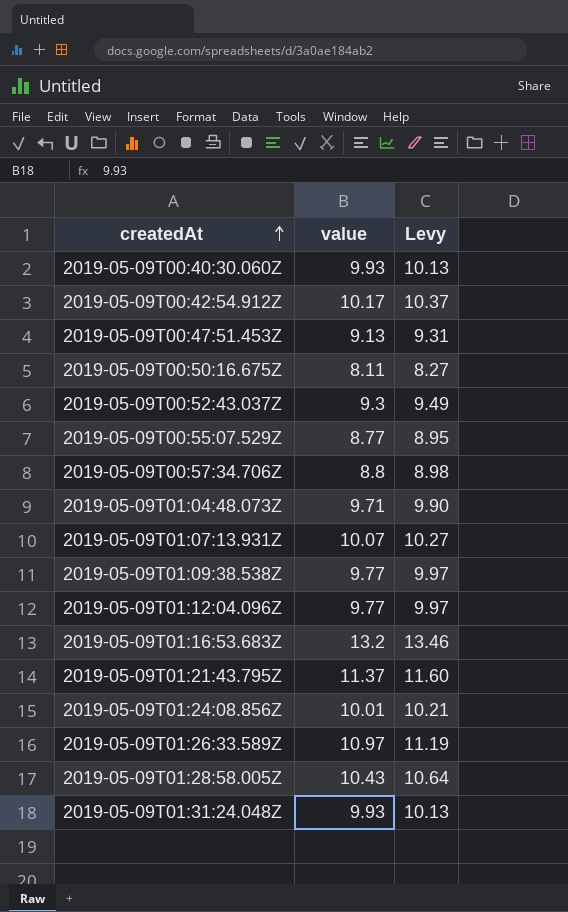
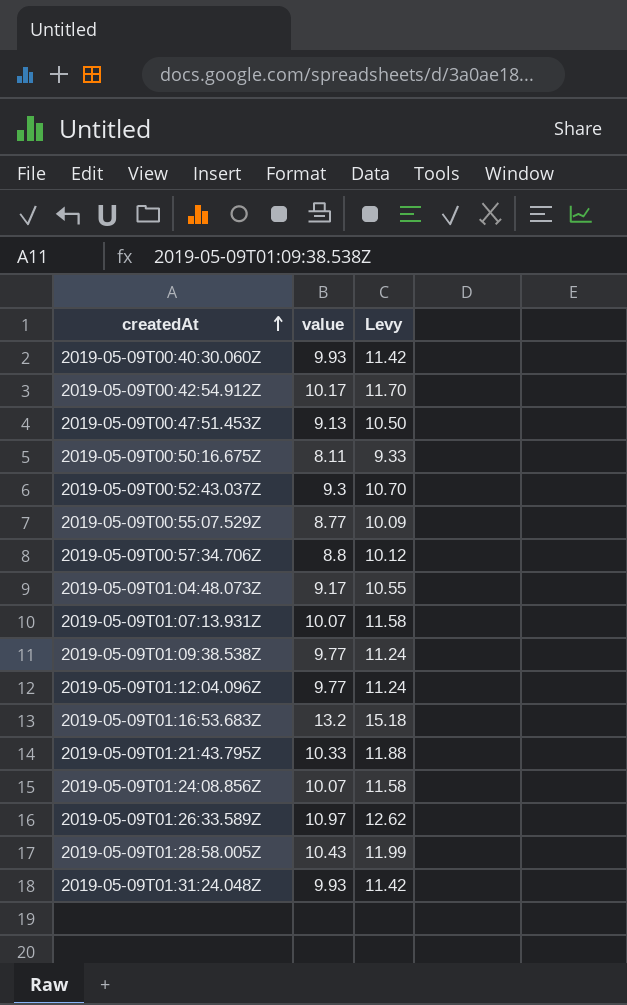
column Levy | formula: [value] * 1.02 -> [value] * 1.15
2019-05-09T01:04:48.073Z | value: 9.71 -> 9.17
2019-05-09T01:21:43.795Z | value: 11.37 -> 10.33
2019-05-09T01:24:08.856Z | value: 10.01 -> 10.07

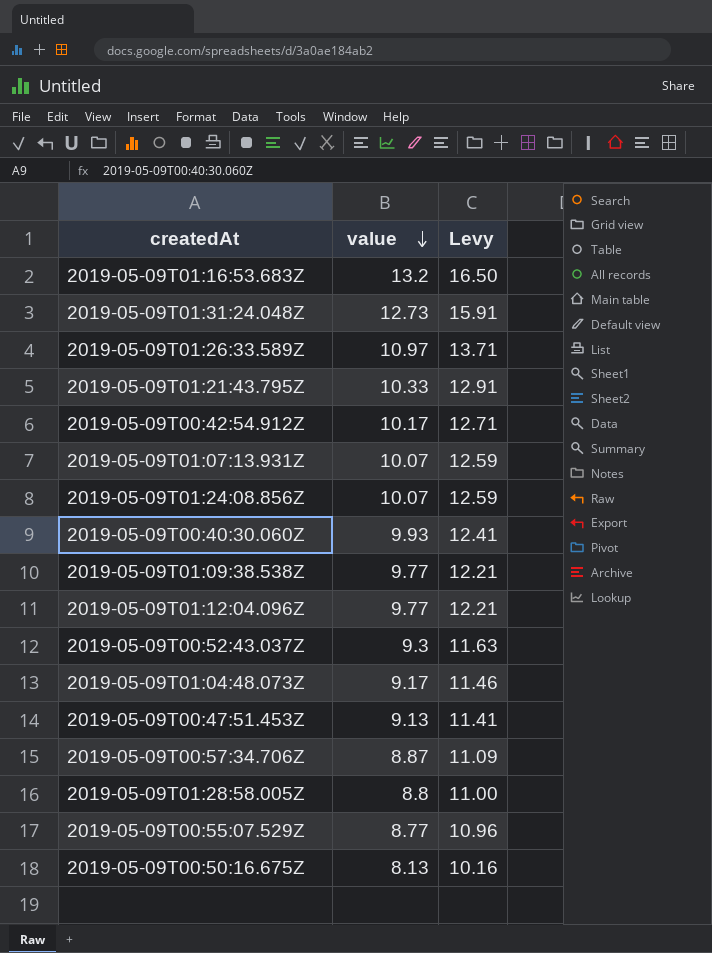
row order: createdAt ascending -> value descending
column Levy | formula: [value] * 1.15 -> [value] * 1.25
2019-05-09T01:31:24.048Z | value: 9.93 -> 12.73
2019-05-09T00:57:34.706Z | value: 8.8 -> 8.87
2019-05-09T01:28:58.005Z | value: 10.43 -> 8.8
2019-05-09T00:50:16.675Z | value: 8.11 -> 8.13

